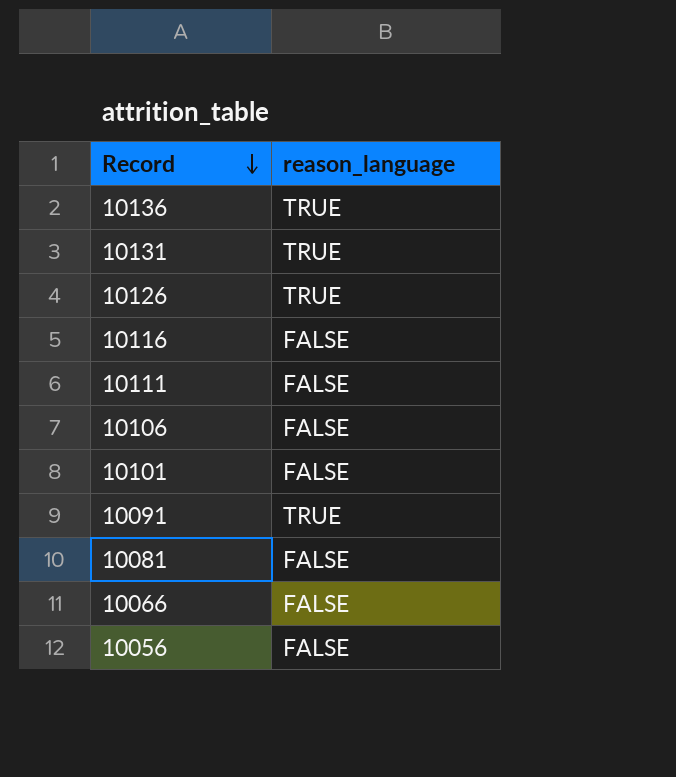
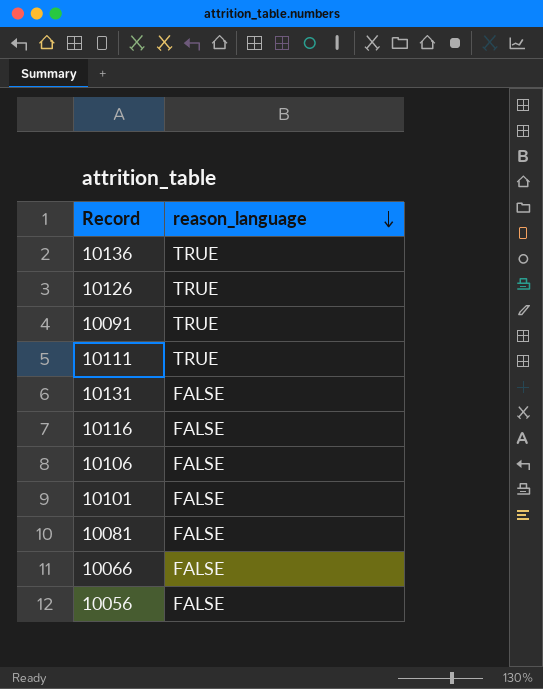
row order: Record descending -> reason_language descending
10111 | reason_language: FALSE -> TRUE
10131 | reason_language: TRUE -> FALSE

